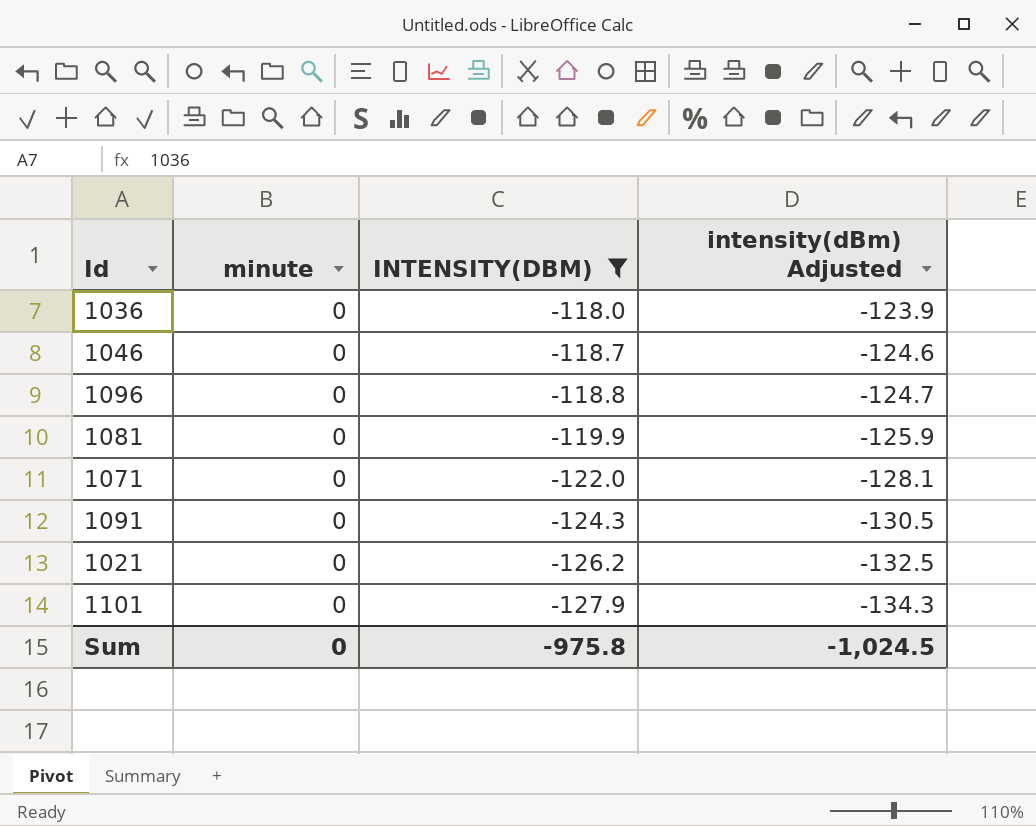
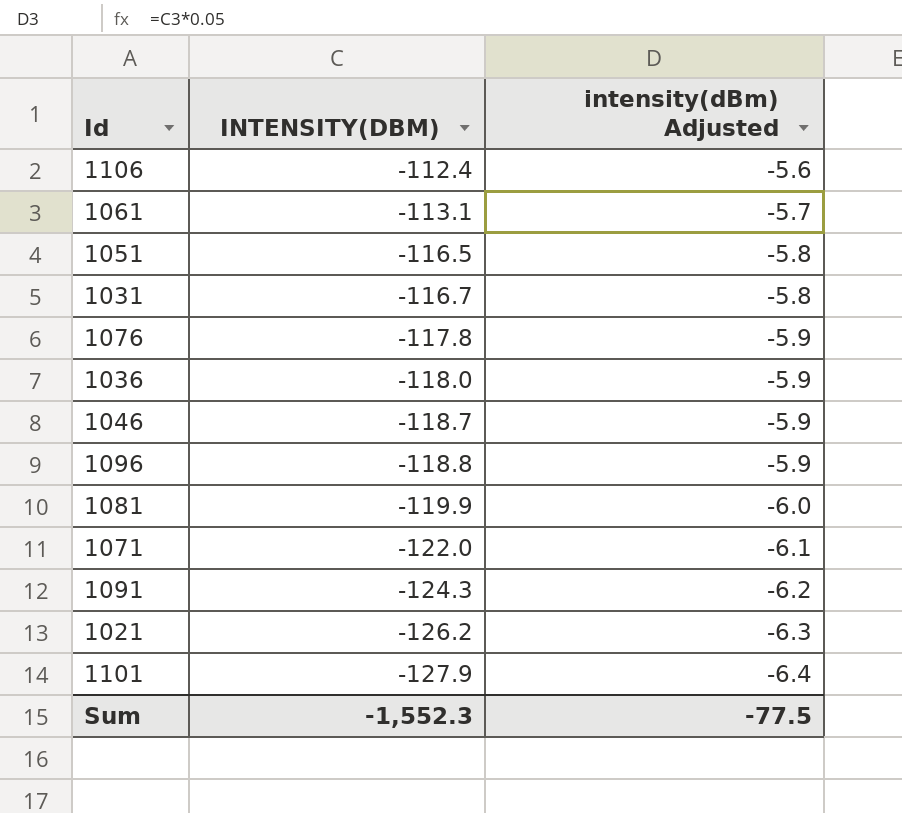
filter: INTENSITY(DBM) <= -118.0 -> none
column minute | position: 2 -> none
column intensity(dBm) Adjusted | formula: [INTENSITY(DBM)] * 1.05 -> [INTENSITY(DBM)] * 0.05
Sum | INTENSITY(DBM): -975.8 -> -1,552.3
Sum | intensity(dBm) Adjusted: -1,024.5 -> -77.5

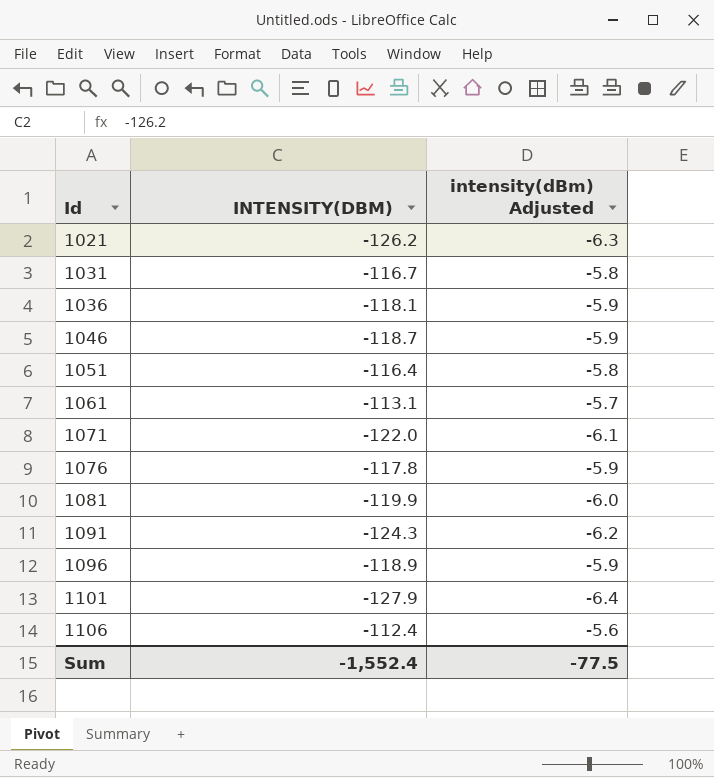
row order: INTENSITY(DBM) descending -> Id ascending
1036 | INTENSITY(DBM): -118.0 -> -118.1
1051 | INTENSITY(DBM): -116.5 -> -116.4
1096 | INTENSITY(DBM): -118.8 -> -118.9
Sum | INTENSITY(DBM): -1,552.3 -> -1,552.4

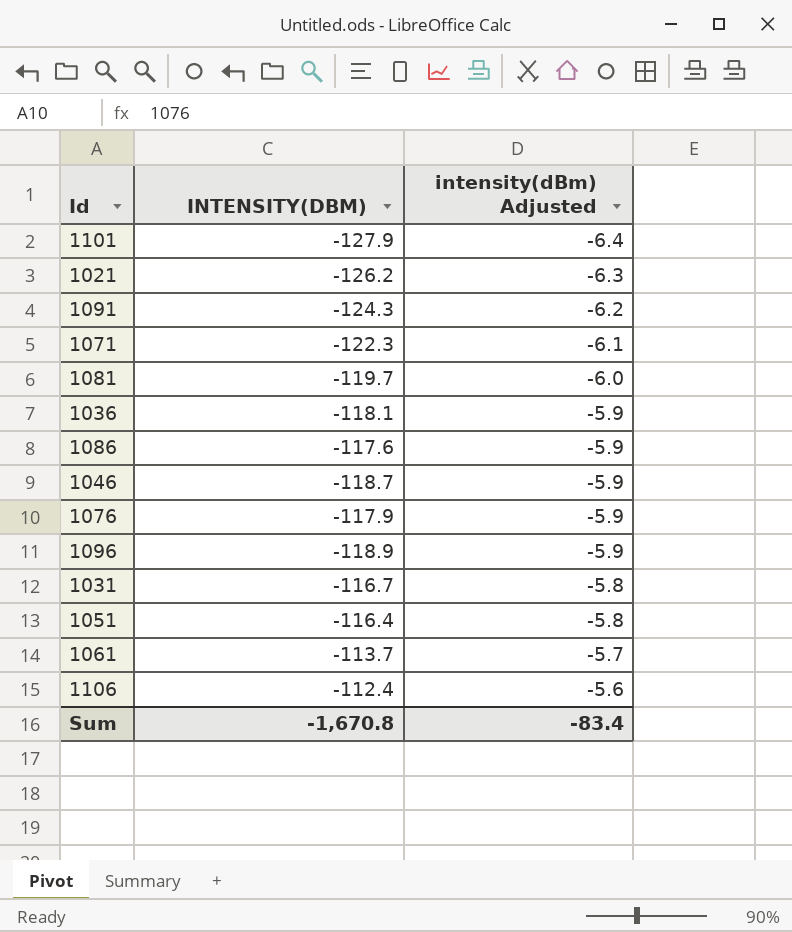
row order: Id ascending -> intensity(dBm) Adjusted ascending
1071 | INTENSITY(DBM): -122.0 -> -122.3
1081 | INTENSITY(DBM): -119.9 -> -119.7
row 1086: none -> -117.6 | -5.9
1076 | INTENSITY(DBM): -117.8 -> -117.9
1061 | INTENSITY(DBM): -113.1 -> -113.7
Sum | INTENSITY(DBM): -1,552.4 -> -1,670.8
Sum | intensity(dBm) Adjusted: -77.5 -> -83.4

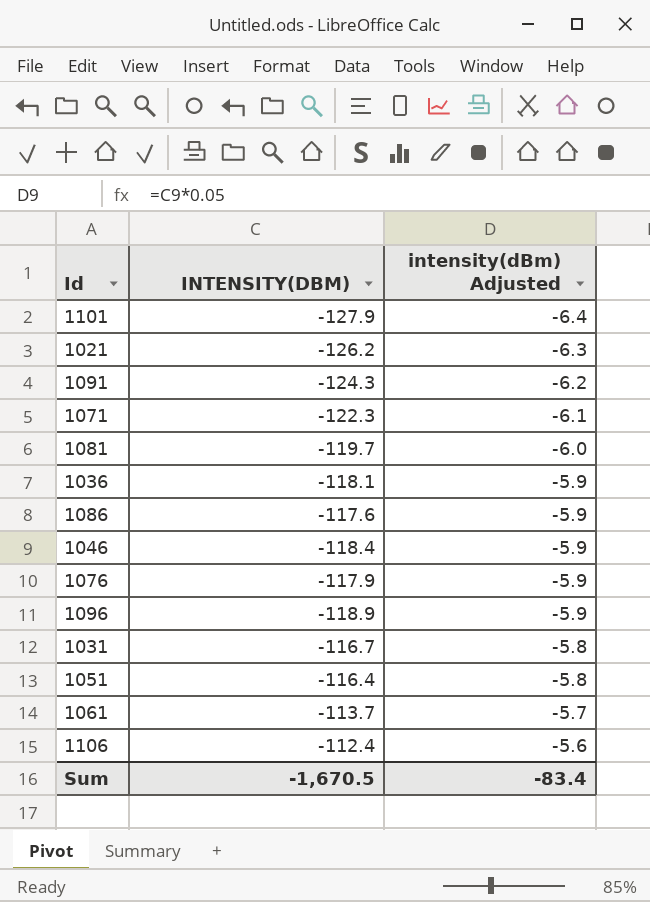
1046 | INTENSITY(DBM): -118.7 -> -118.4
Sum | INTENSITY(DBM): -1,670.8 -> -1,670.5

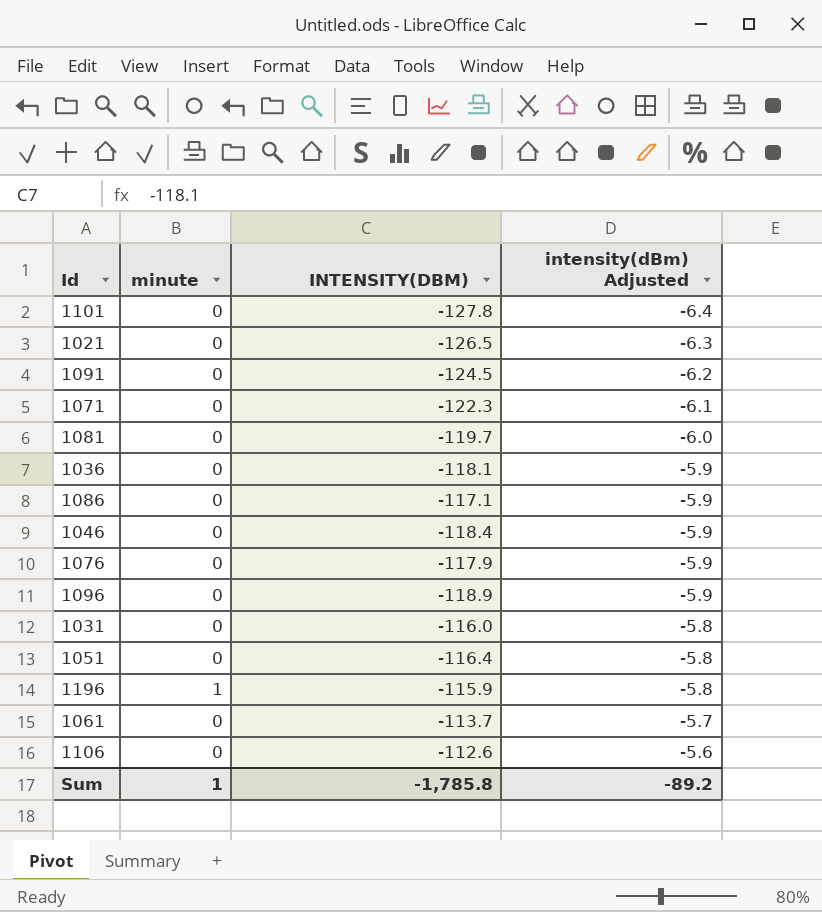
column minute | position: none -> 2
1101 | INTENSITY(DBM): -127.9 -> -127.8
1021 | INTENSITY(DBM): -126.2 -> -126.5
1091 | INTENSITY(DBM): -124.3 -> -124.5
1086 | INTENSITY(DBM): -117.6 -> -117.1
1031 | INTENSITY(DBM): -116.7 -> -116.0
row 1196: none -> 1 | -115.9 | -5.8
1106 | INTENSITY(DBM): -112.4 -> -112.6
Sum | INTENSITY(DBM): -1,670.5 -> -1,785.8
Sum | intensity(dBm) Adjusted: -83.4 -> -89.2

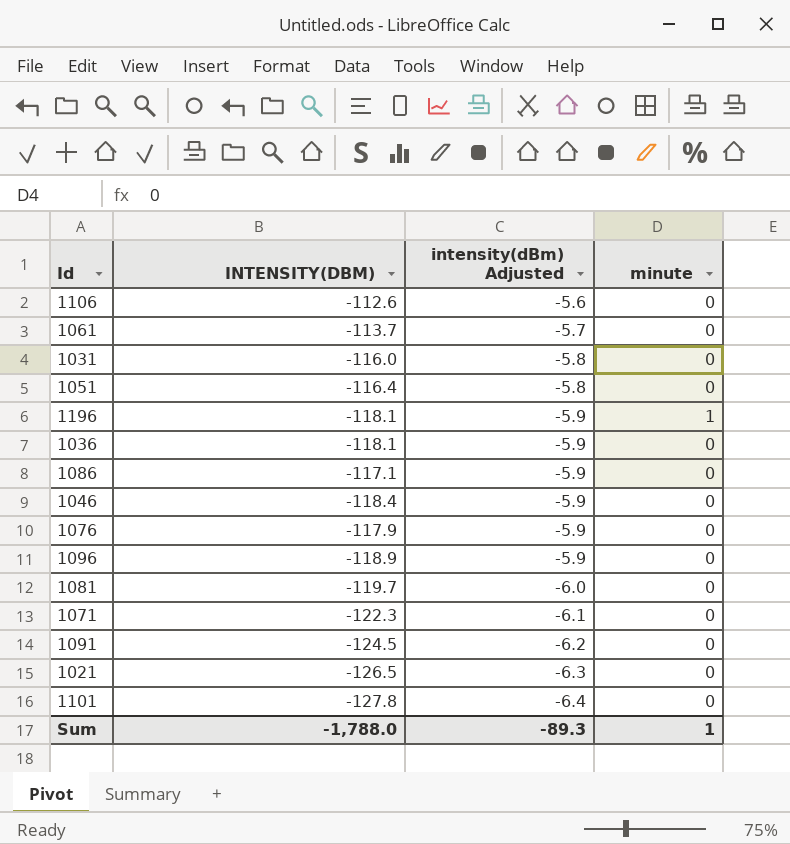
row order: intensity(dBm) Adjusted ascending -> intensity(dBm) Adjusted descending
column minute | position: 2 -> 4
1196 | INTENSITY(DBM): -115.9 -> -118.1
1196 | intensity(dBm) Adjusted: -5.8 -> -5.9
Sum | INTENSITY(DBM): -1,785.8 -> -1,788.0
Sum | intensity(dBm) Adjusted: -89.2 -> -89.3

